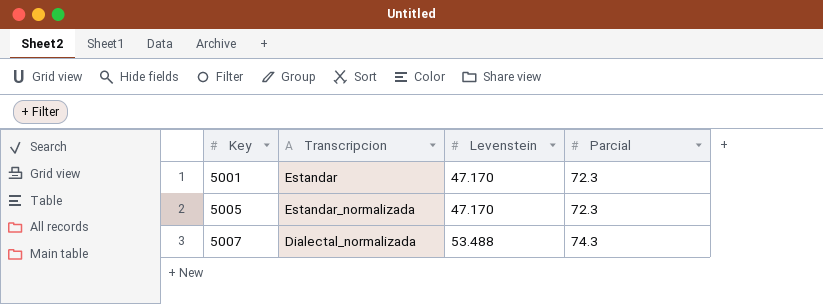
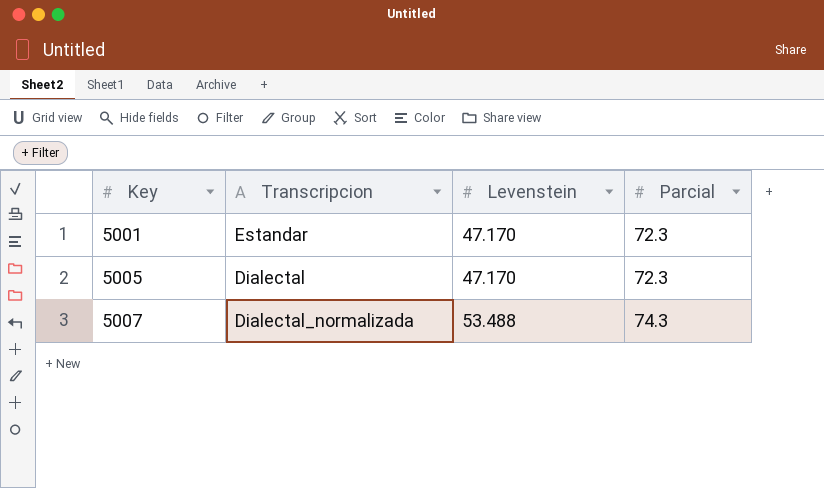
5005 | Transcripcion: Estandar_normalizada -> Dialectal

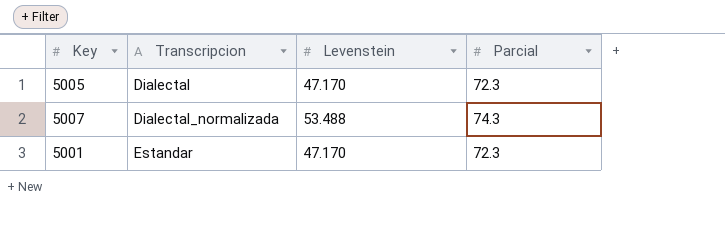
row order: Key ascending -> Transcripcion ascending

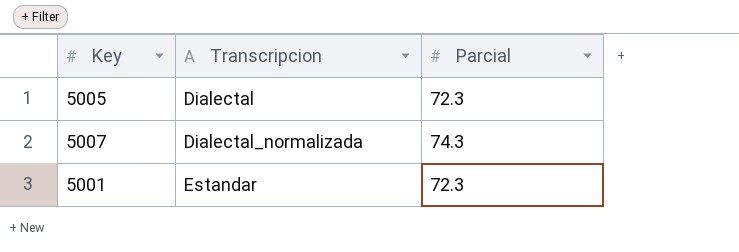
column Levenstein | position: 3 -> none

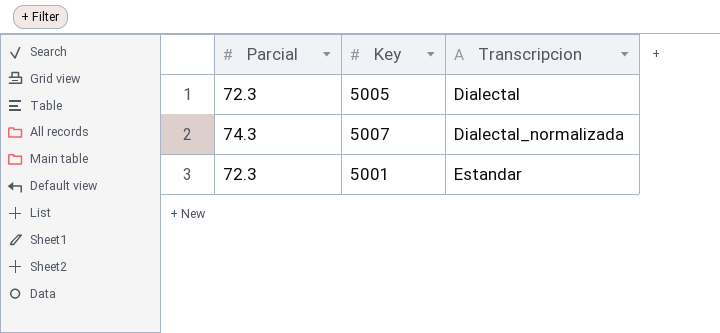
column Parcial | position: 3 -> 1

